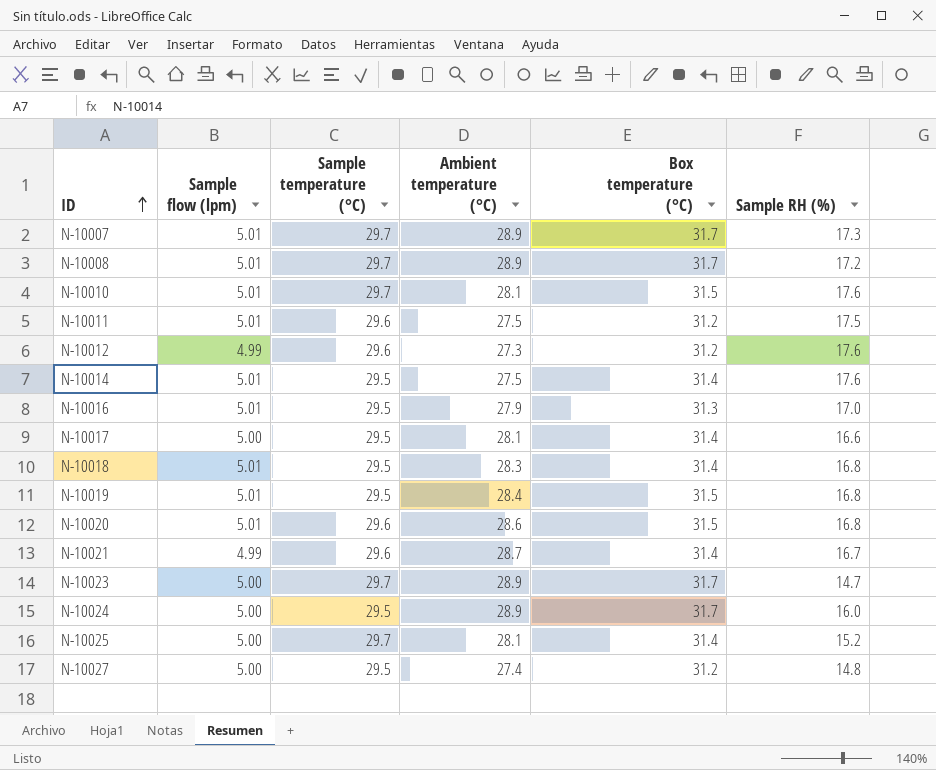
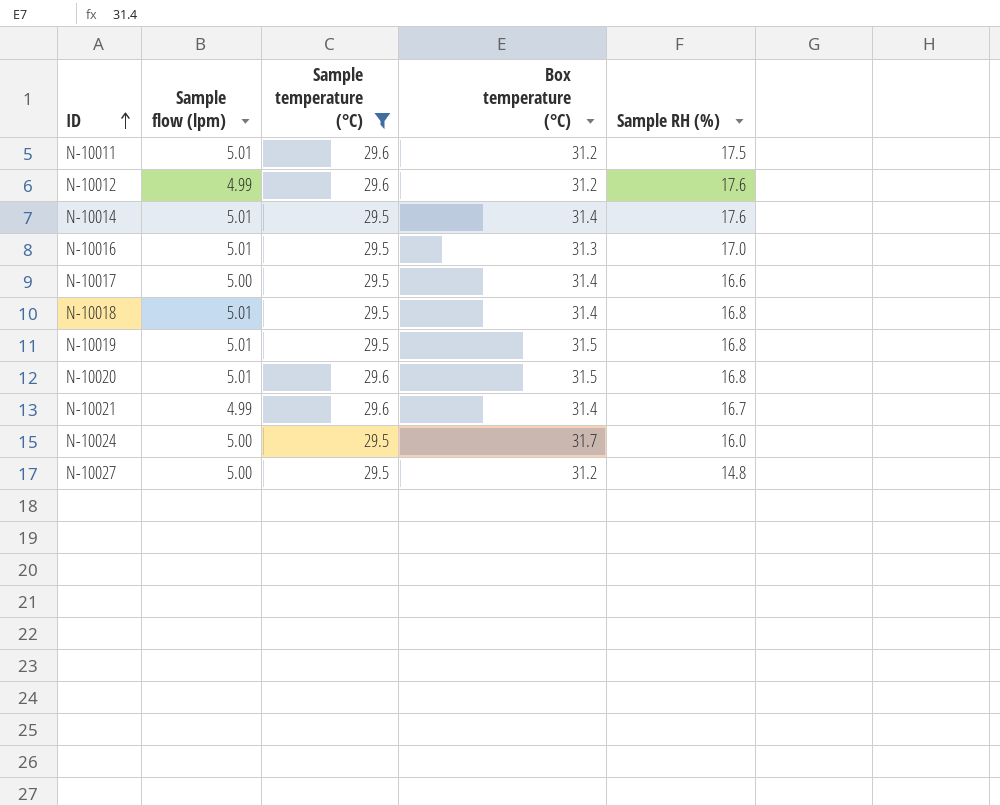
filter: none -> Sample temperature (°C) != 29.7
column Ambient temperature (°C) | position: 4 -> none

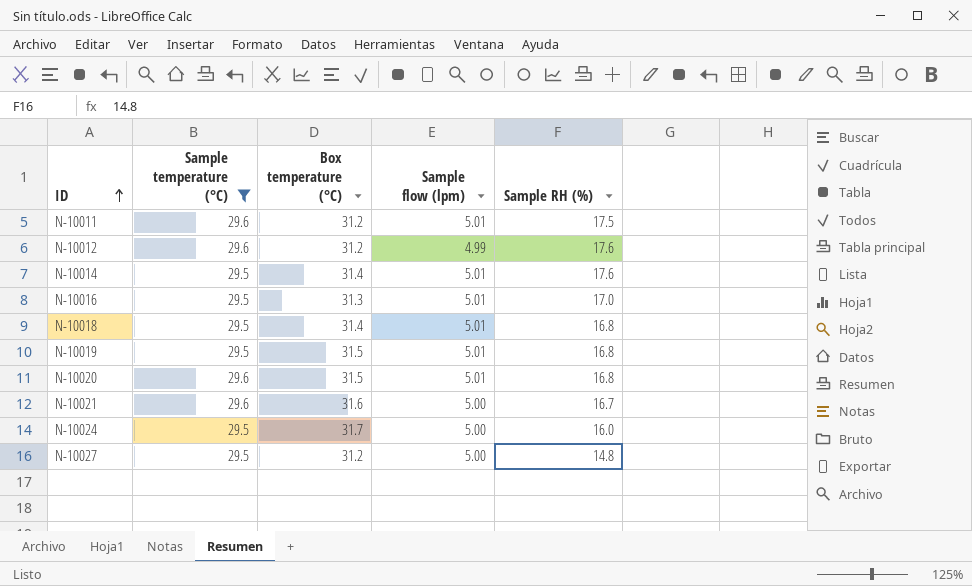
column Sample flow (lpm) | position: 2 -> 4
row N-10017: 5.00 | 29.5 | 31.4 | 16.6 -> none
N-10021 | Box temperature (°C): 31.4 -> 31.6
N-10021 | Sample flow (lpm): 4.99 -> 5.00

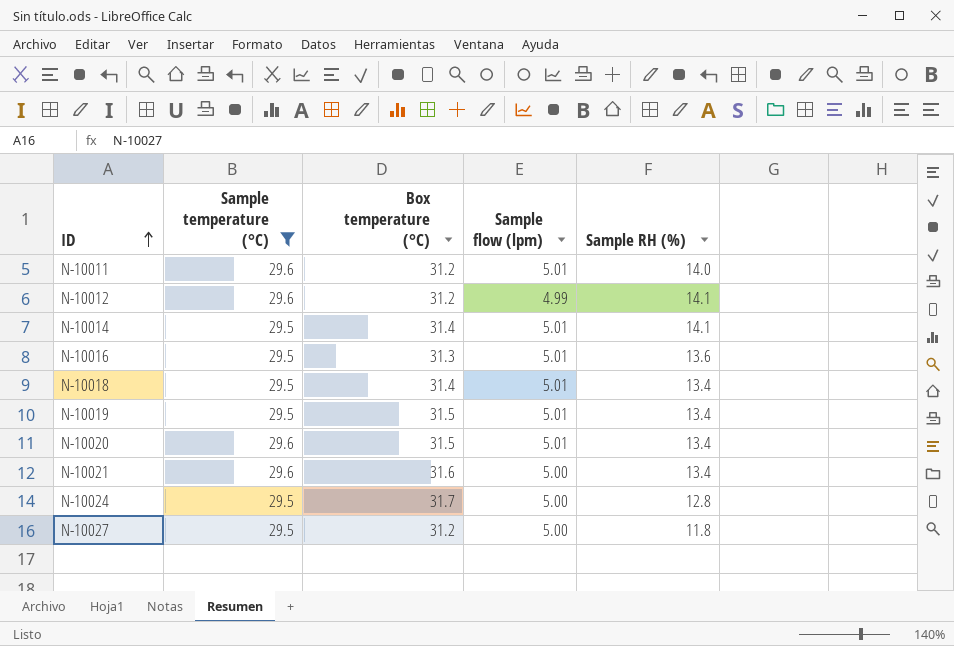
N-10011 | Sample RH (%): 17.5 -> 14.0
N-10012 | Sample RH (%): 17.6 -> 14.1
N-10014 | Sample RH (%): 17.6 -> 14.1
N-10016 | Sample RH (%): 17.0 -> 13.6
N-10018 | Sample RH (%): 16.8 -> 13.4
N-10019 | Sample RH (%): 16.8 -> 13.4
N-10020 | Sample RH (%): 16.8 -> 13.4
N-10021 | Sample RH (%): 16.7 -> 13.4
N-10024 | Sample RH (%): 16.0 -> 12.8
N-10027 | Sample RH (%): 14.8 -> 11.8

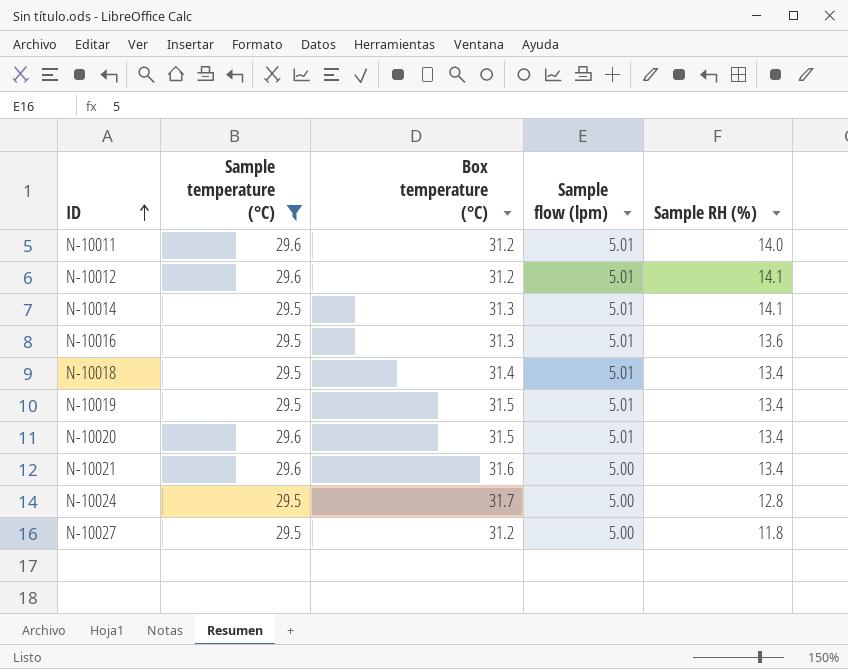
N-10012 | Sample flow (lpm): 4.99 -> 5.01
N-10014 | Box temperature (°C): 31.4 -> 31.3

